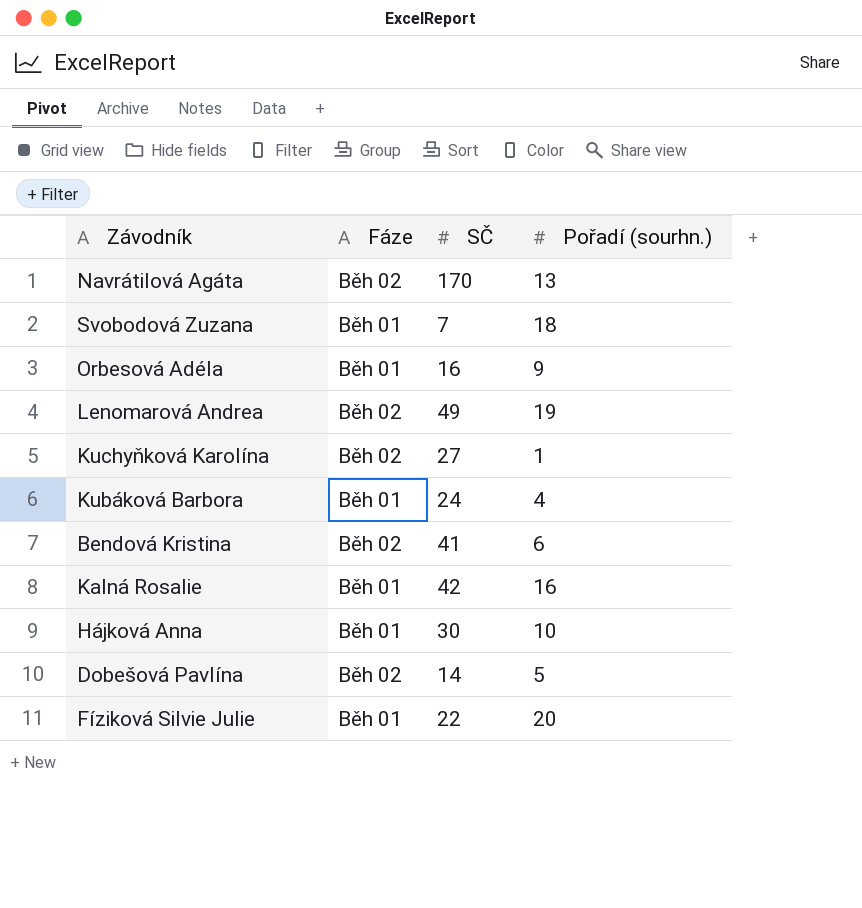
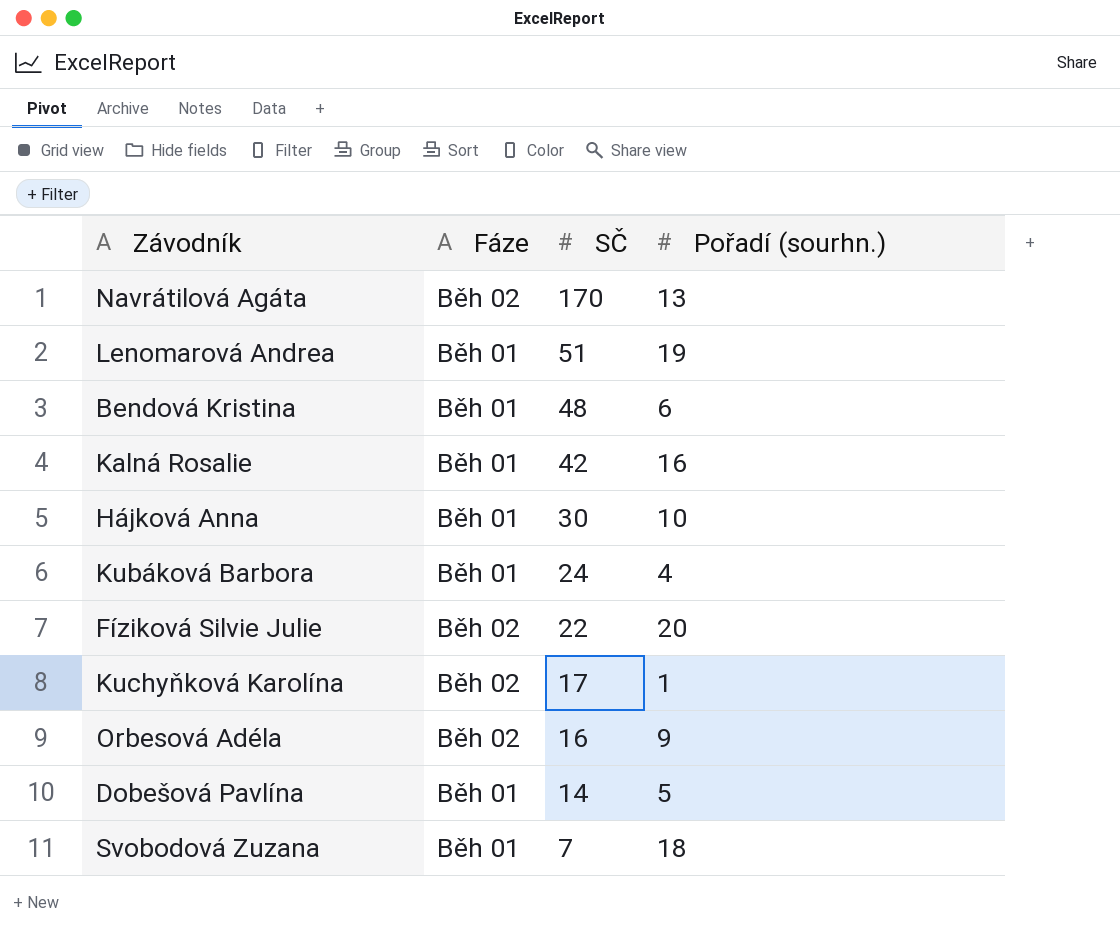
row order: none -> SČ descending
Lenomarová Andrea | Fáze: Běh 02 -> Běh 01
Lenomarová Andrea | SČ: 49 -> 51
Bendová Kristina | Fáze: Běh 02 -> Běh 01
Bendová Kristina | SČ: 41 -> 48
Fíziková Silvie Julie | Fáze: Běh 01 -> Běh 02
Kuchyňková Karolína | SČ: 27 -> 17
Orbesová Adéla | Fáze: Běh 01 -> Běh 02
Dobešová Pavlína | Fáze: Běh 02 -> Běh 01

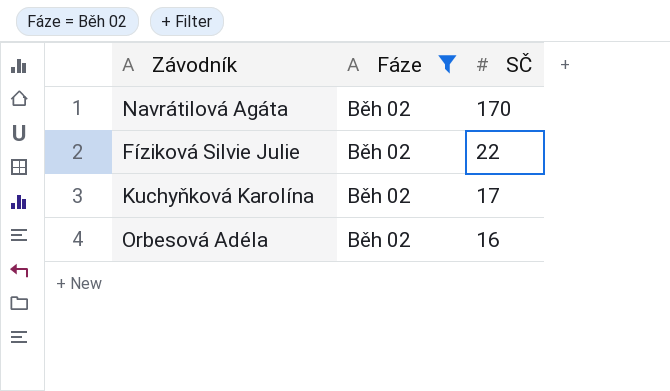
filter: none -> Fáze = Běh 02
column Pořadí (sourhn.) | position: 4 -> none

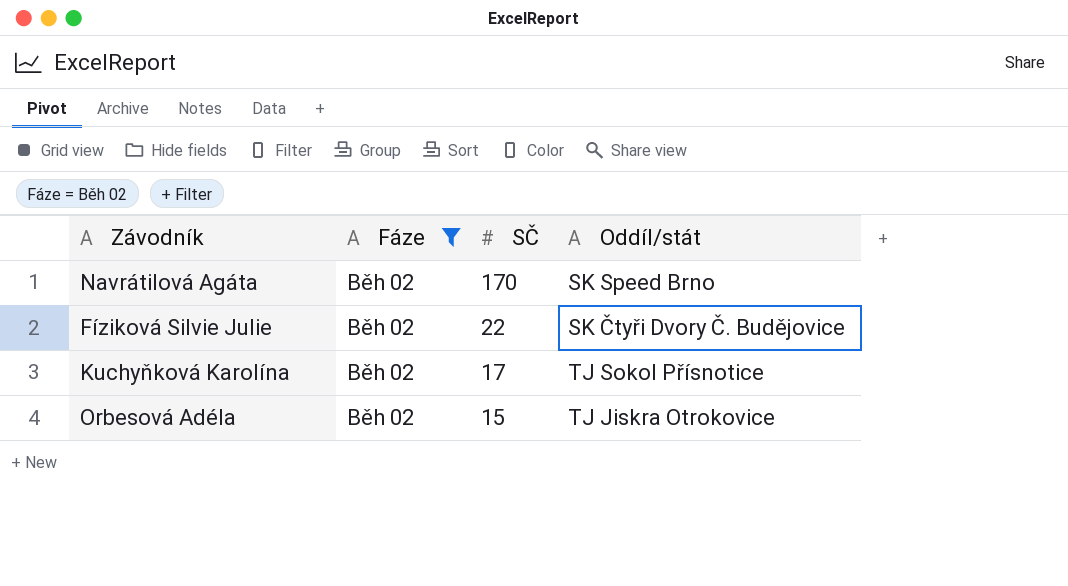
column Oddíl/stát | position: none -> 4
Orbesová Adéla | SČ: 16 -> 15

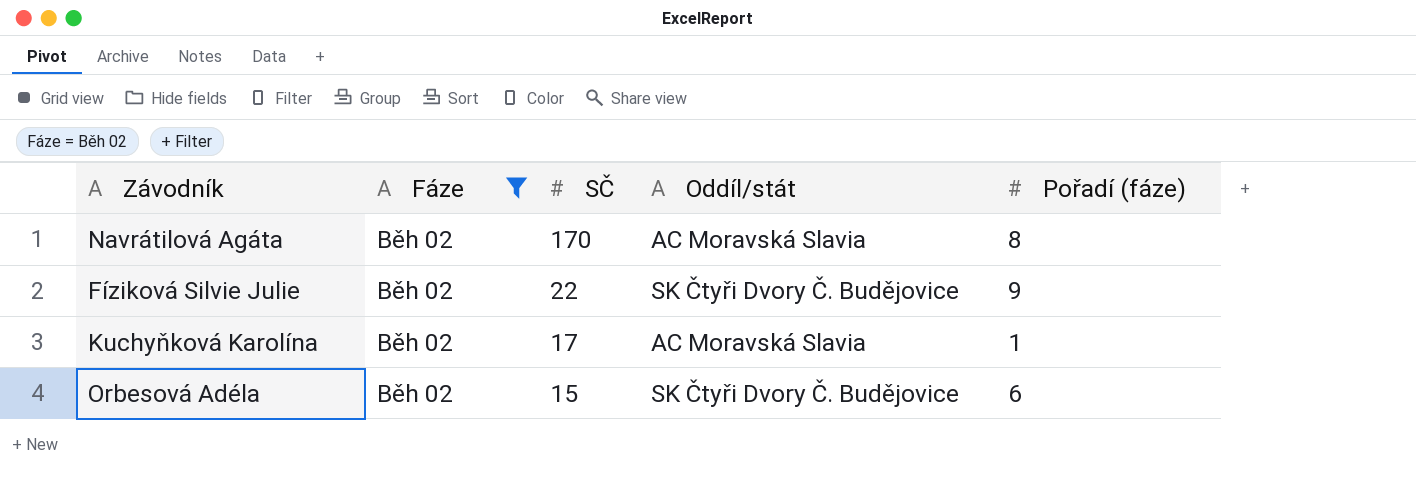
column Pořadí (fáze) | position: none -> 5
Navrátilová Agáta | Oddíl/stát: SK Speed Brno -> AC Moravská Slavia
Kuchyňková Karolína | Oddíl/stát: TJ Sokol Přísnotice -> AC Moravská Slavia
Orbesová Adéla | Oddíl/stát: TJ Jiskra Otrokovice -> SK Čtyři Dvory Č. Budějovice

